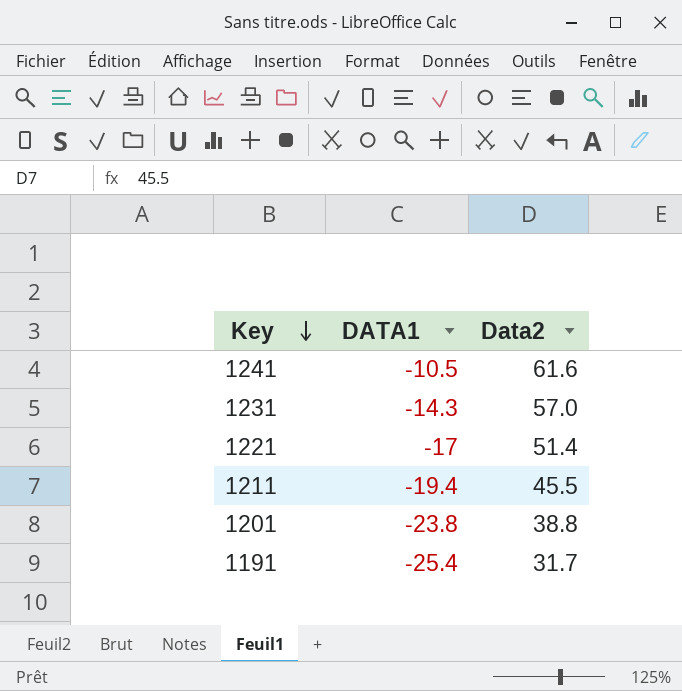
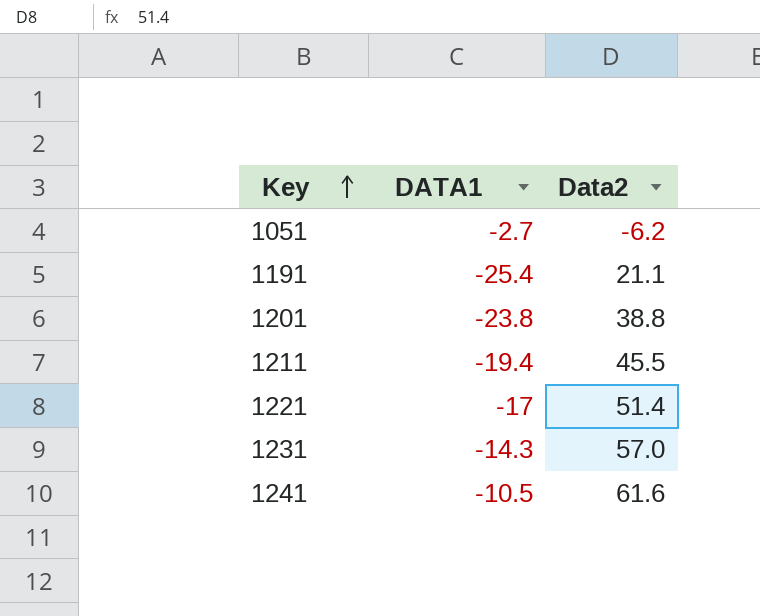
row order: Key descending -> Key ascending
row 1051: none -> -2.7 | -6.2
1191 | Data2: 31.7 -> 21.1

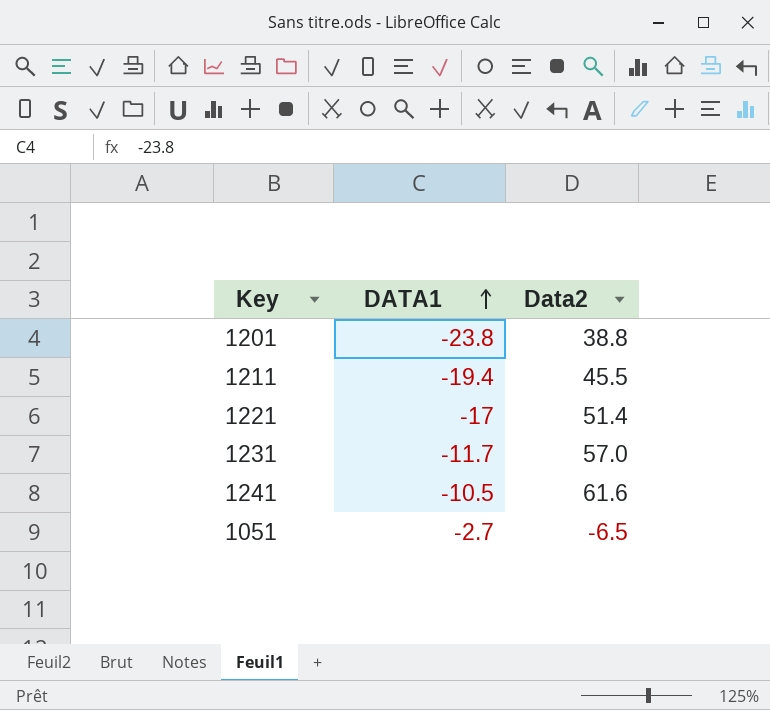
row order: Key ascending -> DATA1 ascending
row 1191: -25.4 | 21.1 -> none
1231 | DATA1: -14.3 -> -11.7
1051 | Data2: -6.2 -> -6.5

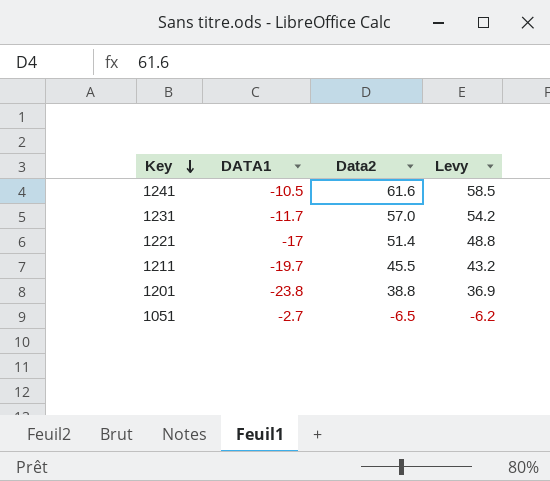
row order: DATA1 ascending -> Key descending
column Levy | formula: none -> [Data2] * 0.95
1211 | DATA1: -19.4 -> -19.7

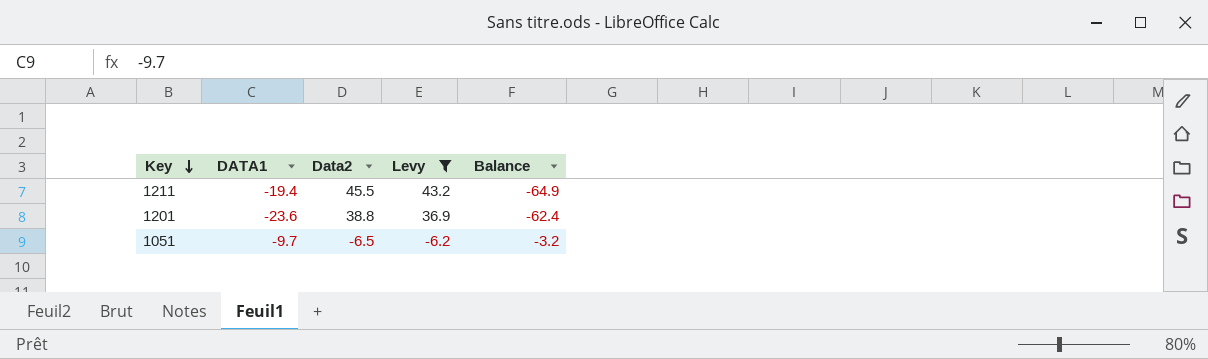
filter: none -> Levy <= 43.2
column Balance | formula: none -> [DATA1] - [Data2]
1211 | DATA1: -19.7 -> -19.4
1201 | DATA1: -23.8 -> -23.6
1051 | DATA1: -2.7 -> -9.7

